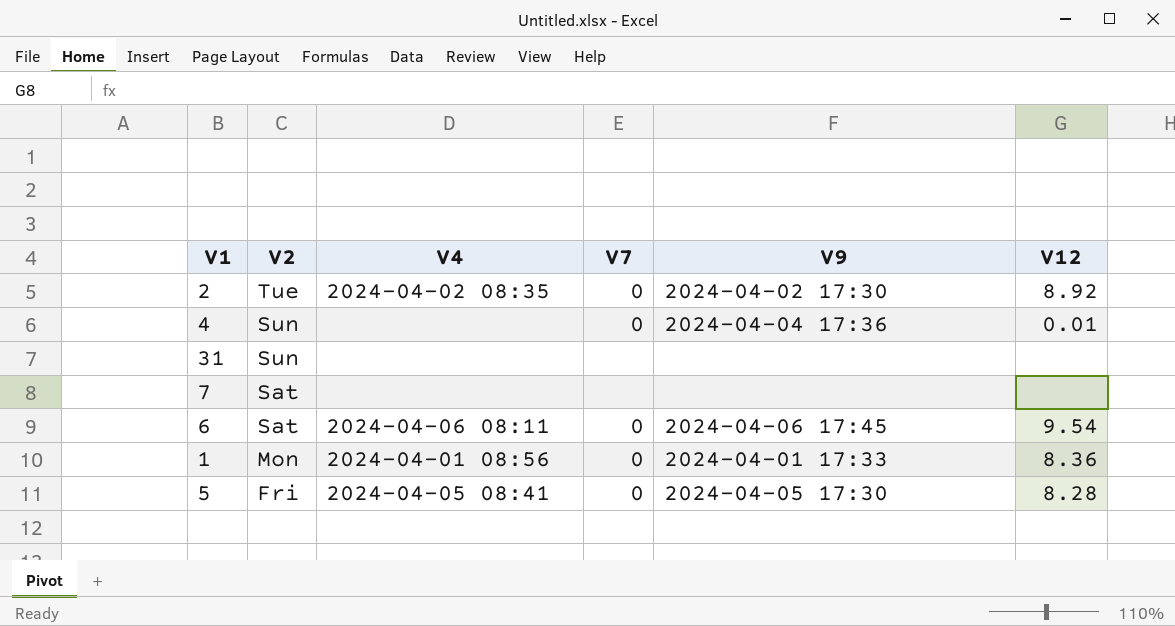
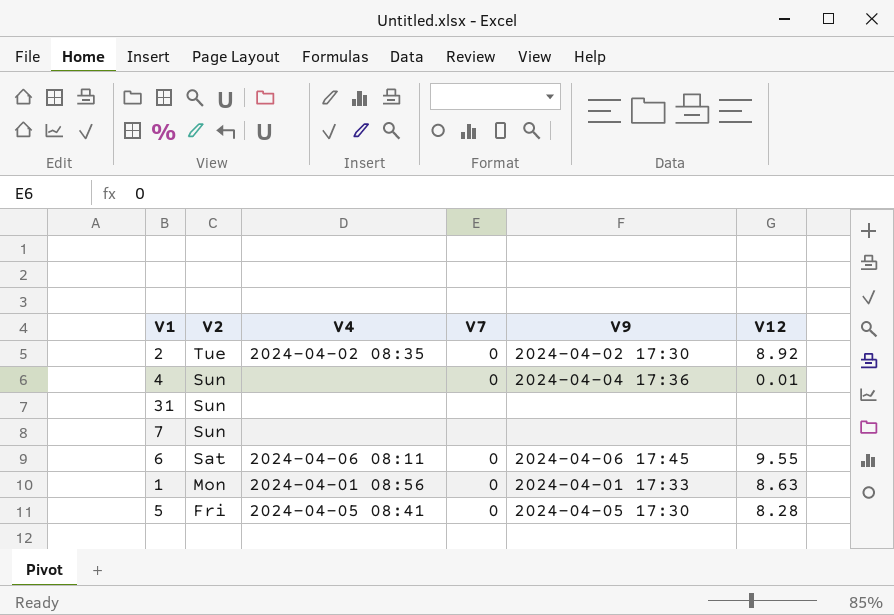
7 | V2: Sat -> Sun
6 | V12: 9.54 -> 9.55
1 | V12: 8.36 -> 8.63

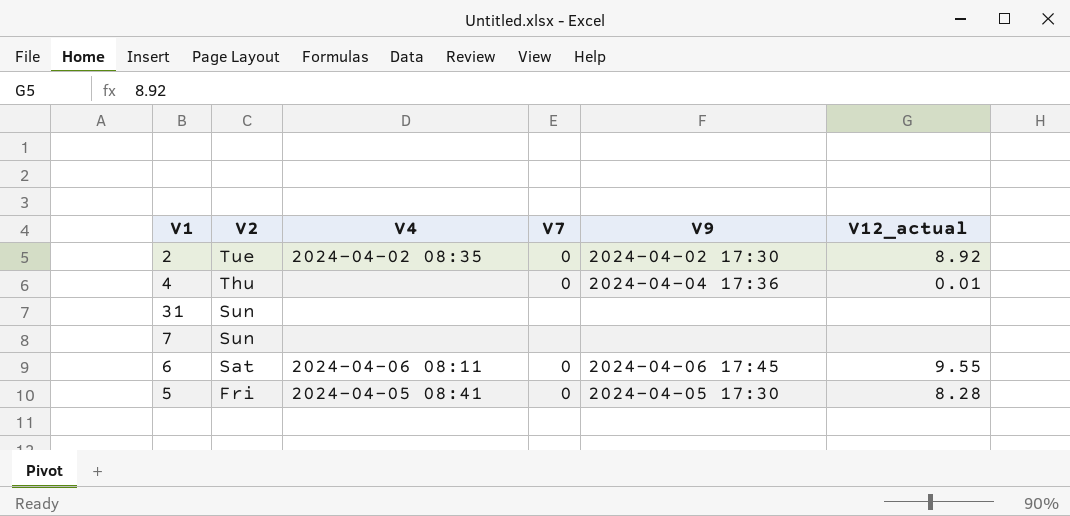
column name: V12 -> V12_actual
row 1: Mon | 2024-04-01 08:56 | 0 | 2024-04-01 17:33 | 8.63 -> none
4 | V2: Sun -> Thu

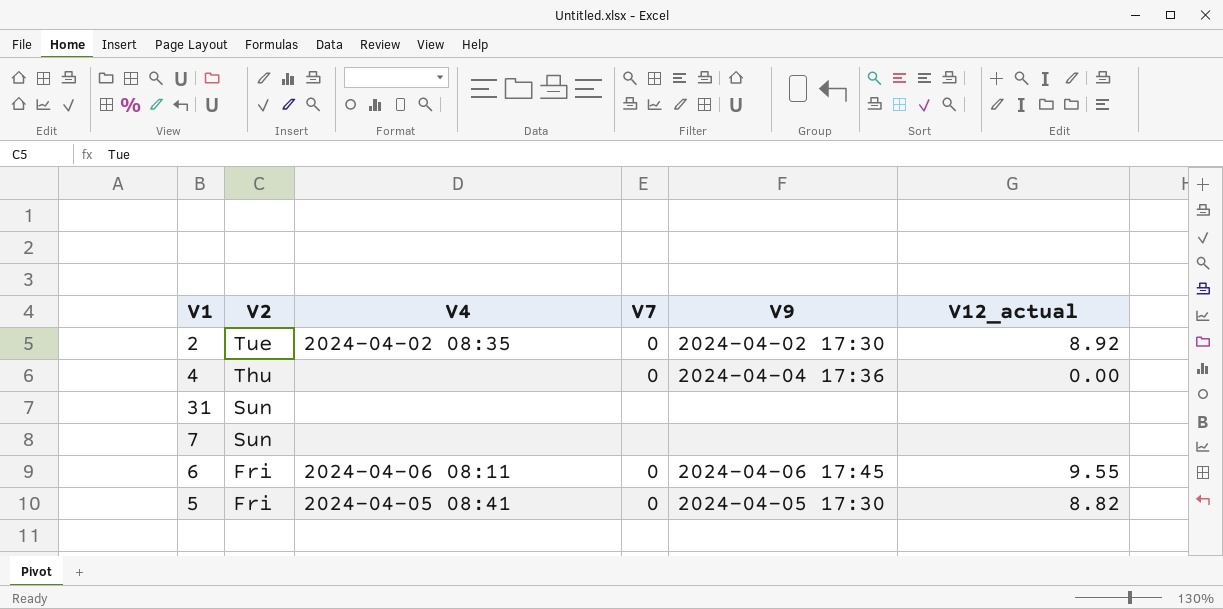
4 | V12_actual: 0.01 -> 0.00
6 | V2: Sat -> Fri
5 | V12_actual: 8.28 -> 8.82

